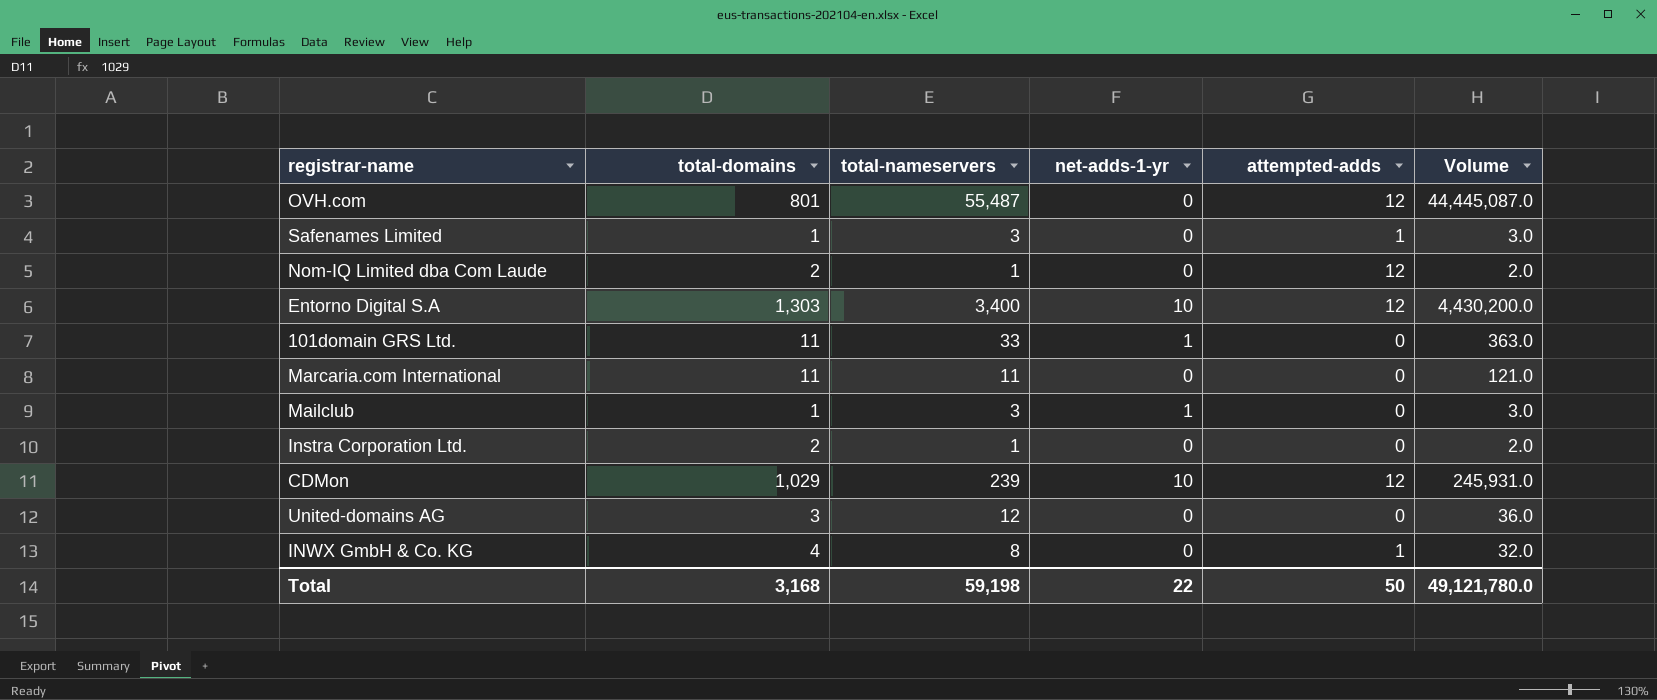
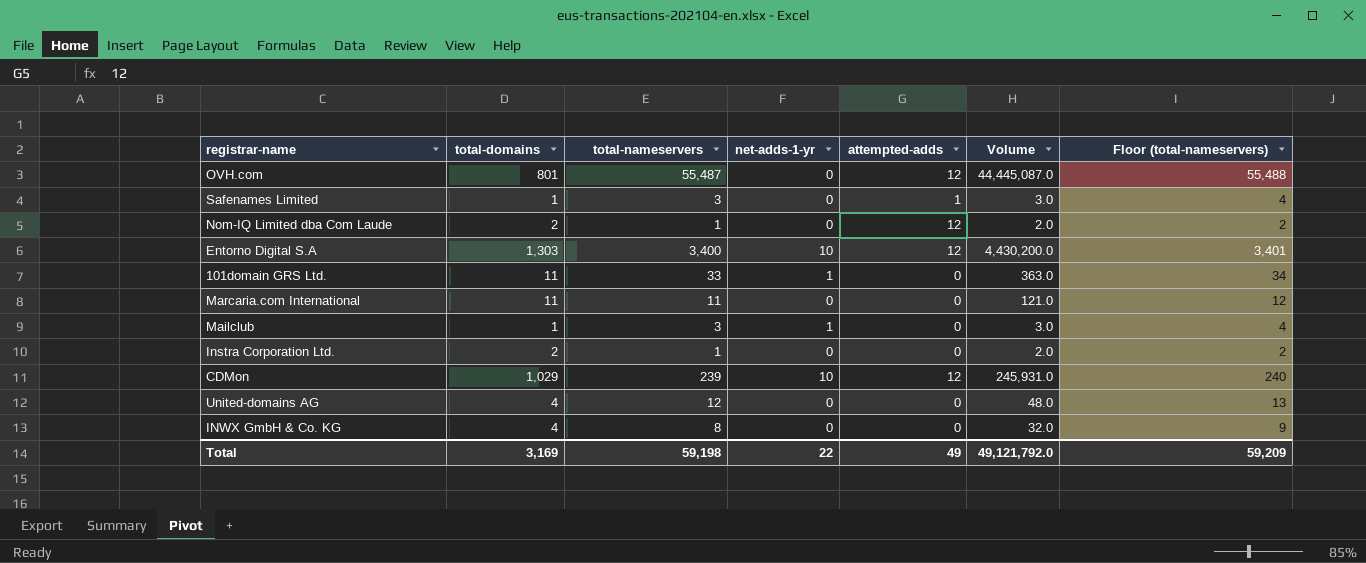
column Floor (total-nameservers) | formula: none -> [total-nameservers] + 1
United-domains AG | total-domains: 3 -> 4
United-domains AG | Volume: 36.0 -> 48.0
INWX GmbH & Co. KG | attempted-adds: 1 -> 0
Total | total-domains: 3,168 -> 3,169
Total | attempted-adds: 50 -> 49
Total | Volume: 49,121,780.0 -> 49,121,792.0

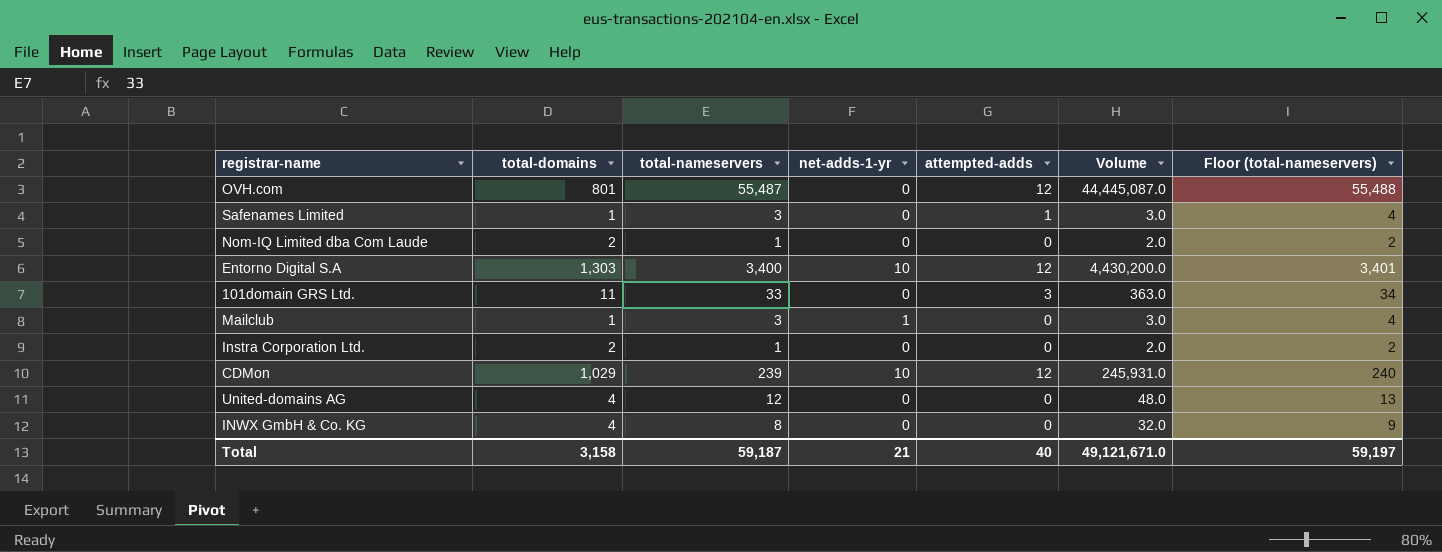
row Marcaria.com International: 11 | 11 | 0 | 0 | 121.0 | 12 -> none
Nom-IQ Limited dba Com Laude | attempted-adds: 12 -> 0
101domain GRS Ltd. | net-adds-1-yr: 1 -> 0
101domain GRS Ltd. | attempted-adds: 0 -> 3
Total | total-domains: 3,169 -> 3,158
Total | total-nameservers: 59,198 -> 59,187
Total | net-adds-1-yr: 22 -> 21
Total | attempted-adds: 49 -> 40
Total | Volume: 49,121,792.0 -> 49,121,671.0
Total | Floor (total-nameservers): 59,209 -> 59,197

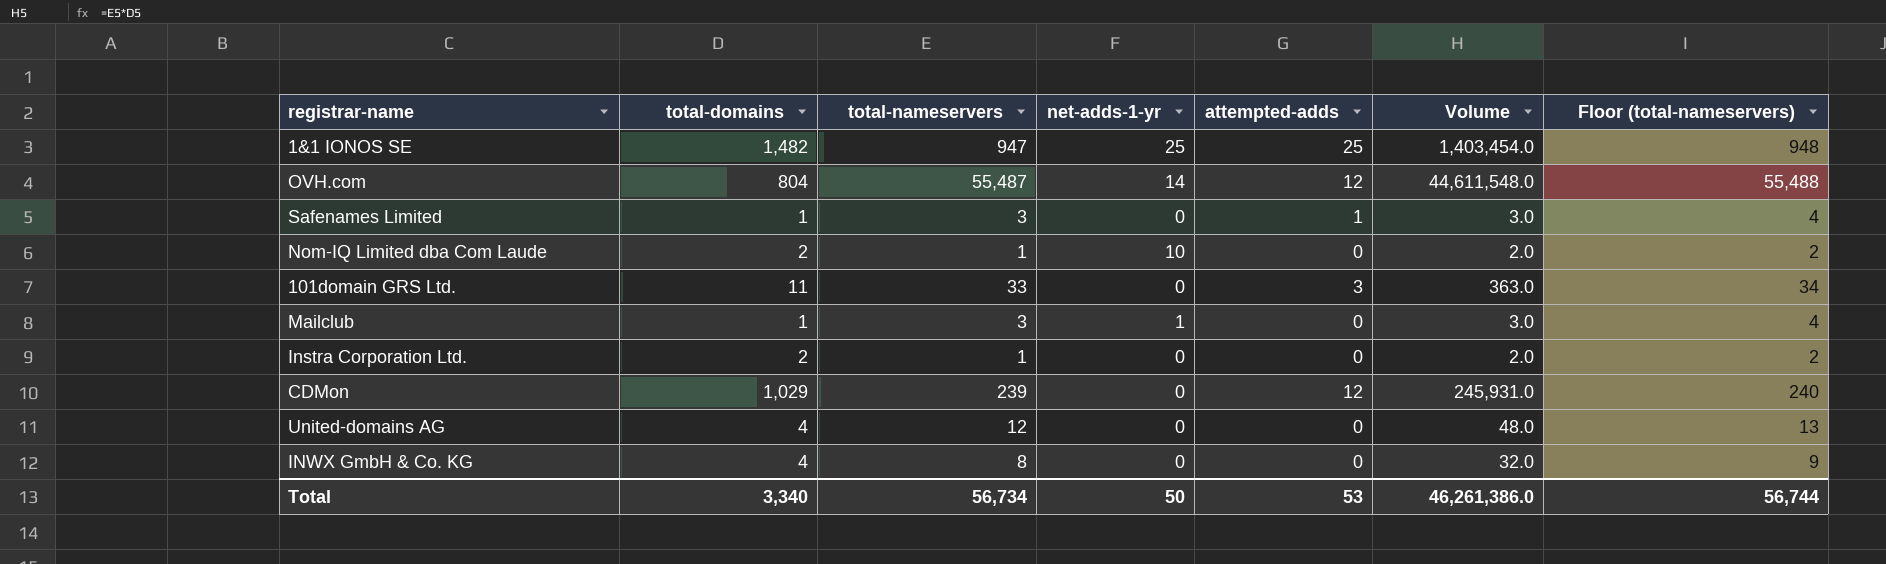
row Entorno Digital S.A: 1,303 | 3,400 | 10 | 12 | 4,430,200.0 | 3,401 -> none
row 1&1 IONOS SE: none -> 1,482 | 947 | 25 | 25 | 1,403,454.0 | 948
OVH.com | total-domains: 801 -> 804
OVH.com | net-adds-1-yr: 0 -> 14
OVH.com | Volume: 44,445,087.0 -> 44,611,548.0
Nom-IQ Limited dba Com Laude | net-adds-1-yr: 0 -> 10
CDMon | net-adds-1-yr: 10 -> 0
Total | total-domains: 3,158 -> 3,340
Total | total-nameservers: 59,187 -> 56,734
Total | net-adds-1-yr: 21 -> 50
Total | attempted-adds: 40 -> 53
Total | Volume: 49,121,671.0 -> 46,261,386.0
Total | Floor (total-nameservers): 59,197 -> 56,744

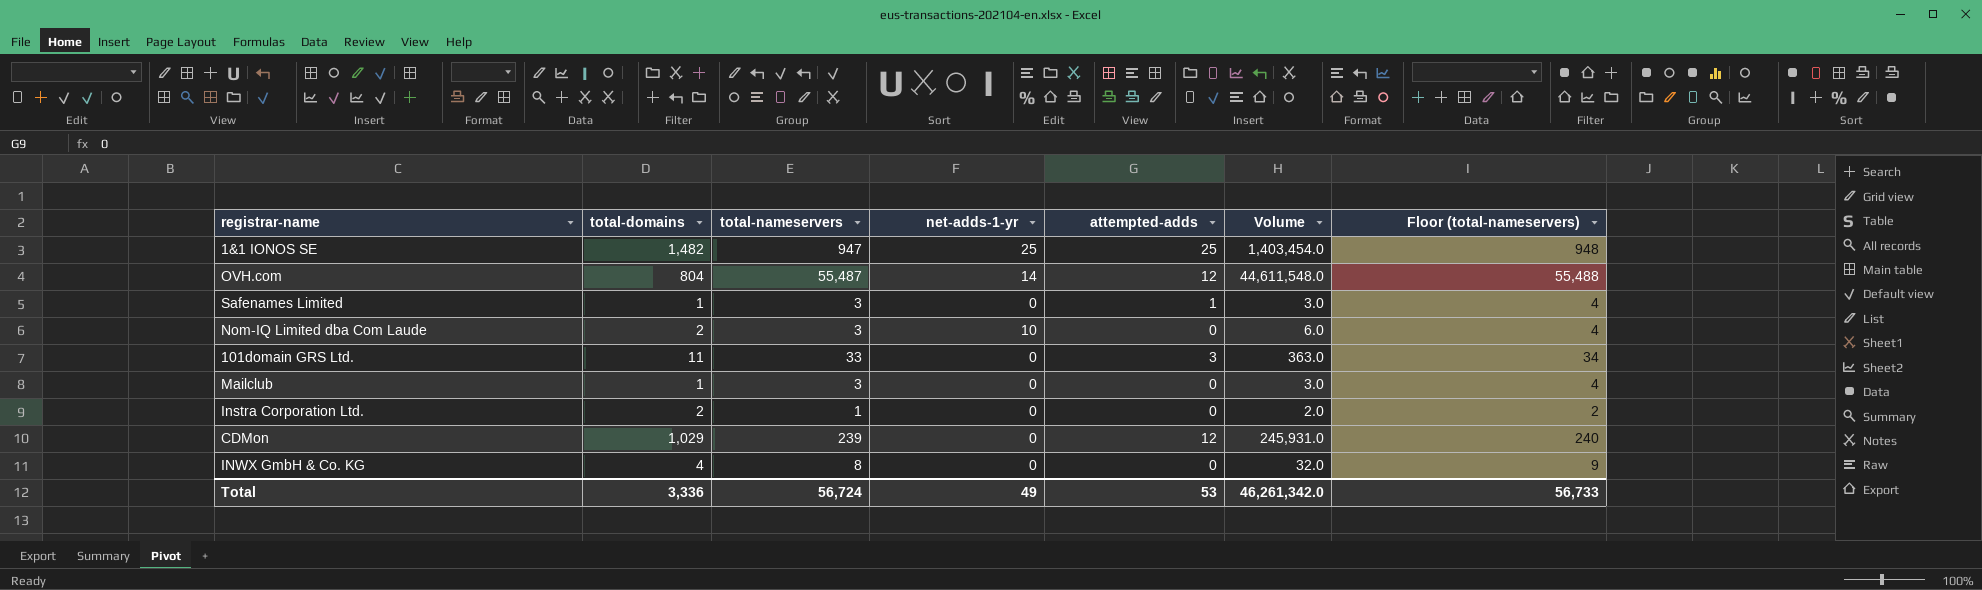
row United-domains AG: 4 | 12 | 0 | 0 | 48.0 | 13 -> none
Nom-IQ Limited dba Com Laude | total-nameservers: 1 -> 3
Nom-IQ Limited dba Com Laude | Volume: 2.0 -> 6.0
Nom-IQ Limited dba Com Laude | Floor (total-nameservers): 2 -> 4
Mailclub | net-adds-1-yr: 1 -> 0
Total | total-domains: 3,340 -> 3,336
Total | total-nameservers: 56,734 -> 56,724
Total | net-adds-1-yr: 50 -> 49
Total | Volume: 46,261,386.0 -> 46,261,342.0
Total | Floor (total-nameservers): 56,744 -> 56,733

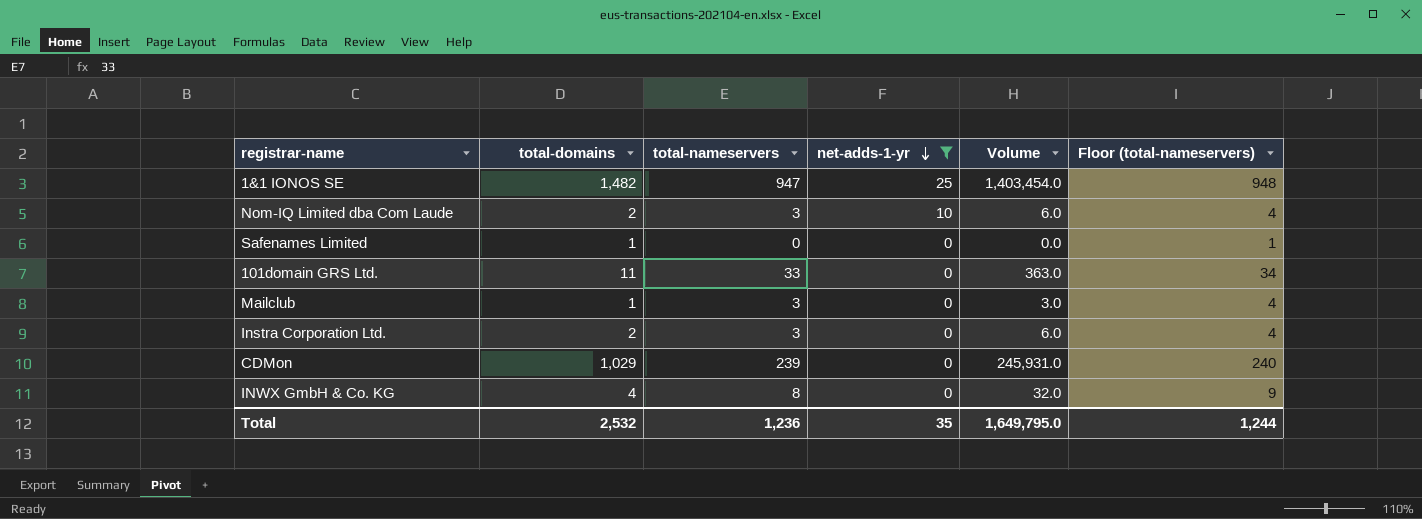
filter: none -> net-adds-1-yr != 14
row order: none -> net-adds-1-yr descending
column attempted-adds | position: 5 -> none
Safenames Limited | total-nameservers: 3 -> 0
Safenames Limited | Volume: 3.0 -> 0.0
Safenames Limited | Floor (total-nameservers): 4 -> 1
Instra Corporation Ltd. | total-nameservers: 1 -> 3
Instra Corporation Ltd. | Volume: 2.0 -> 6.0
Instra Corporation Ltd. | Floor (total-nameservers): 2 -> 4
Total | total-domains: 3,336 -> 2,532
Total | total-nameservers: 56,724 -> 1,236
Total | net-adds-1-yr: 49 -> 35
Total | Volume: 46,261,342.0 -> 1,649,795.0
Total | Floor (total-nameservers): 56,733 -> 1,244

